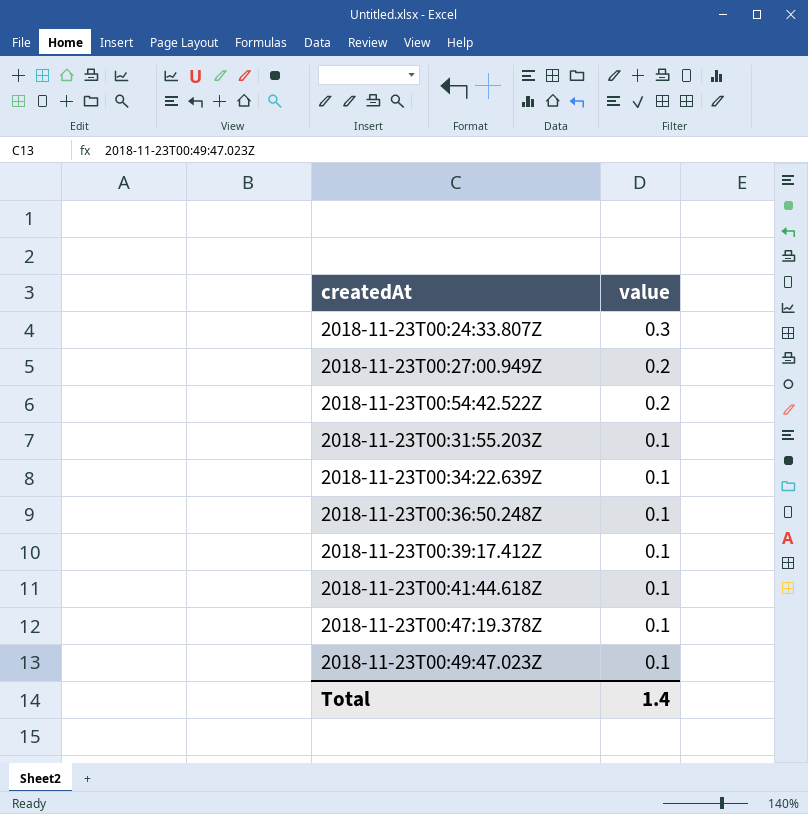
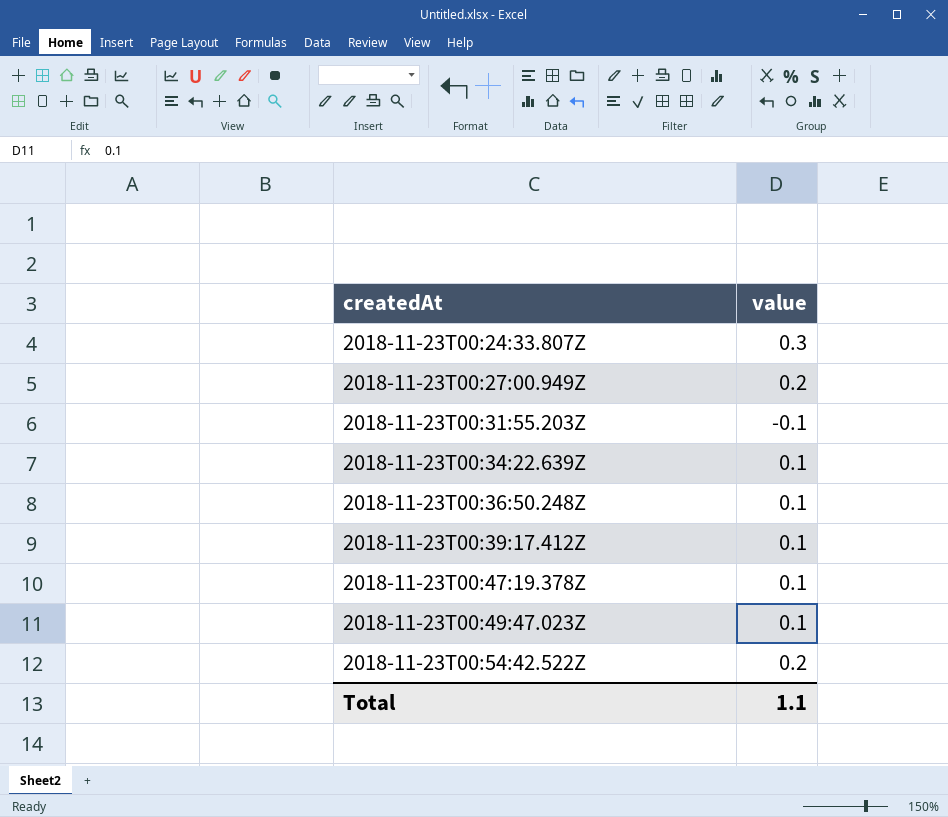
row order: value descending -> createdAt ascending
row 2018-11-23T00:41:44.618Z: 0.1 -> none
2018-11-23T00:31:55.203Z | value: 0.1 -> -0.1
Total | value: 1.4 -> 1.1

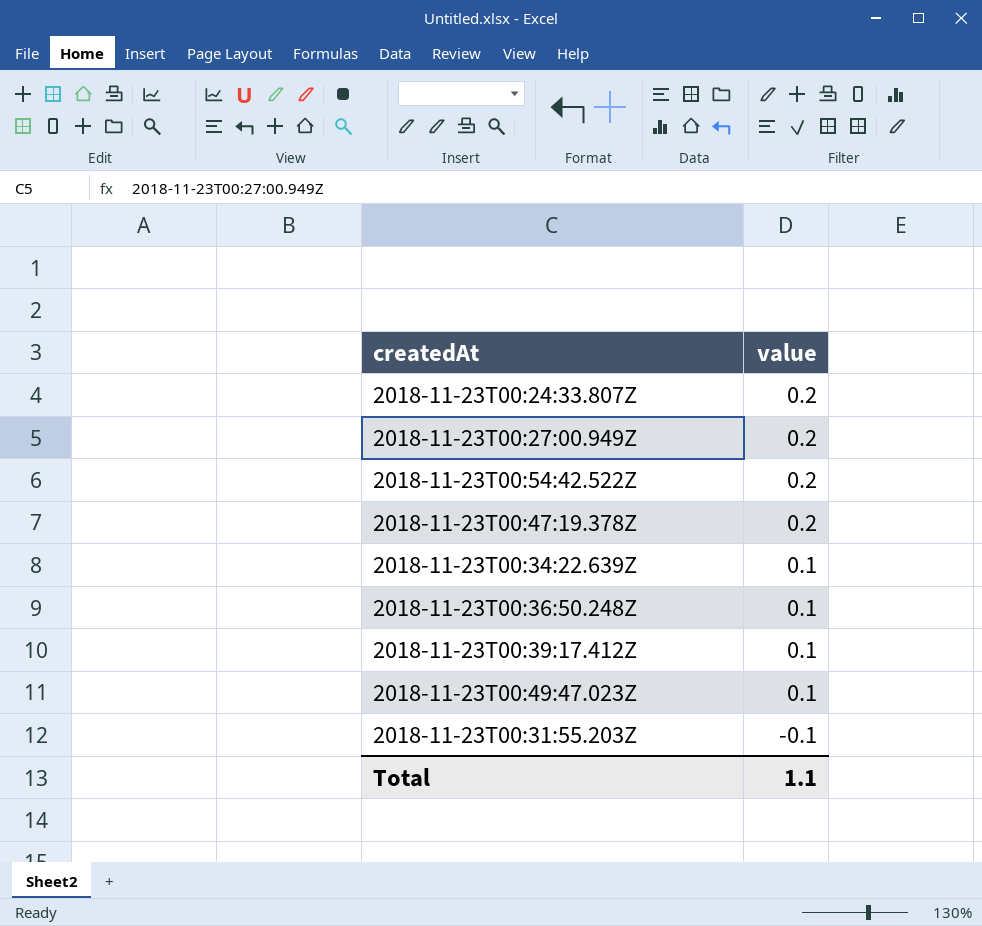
row order: createdAt ascending -> value descending
2018-11-23T00:24:33.807Z | value: 0.3 -> 0.2
2018-11-23T00:47:19.378Z | value: 0.1 -> 0.2

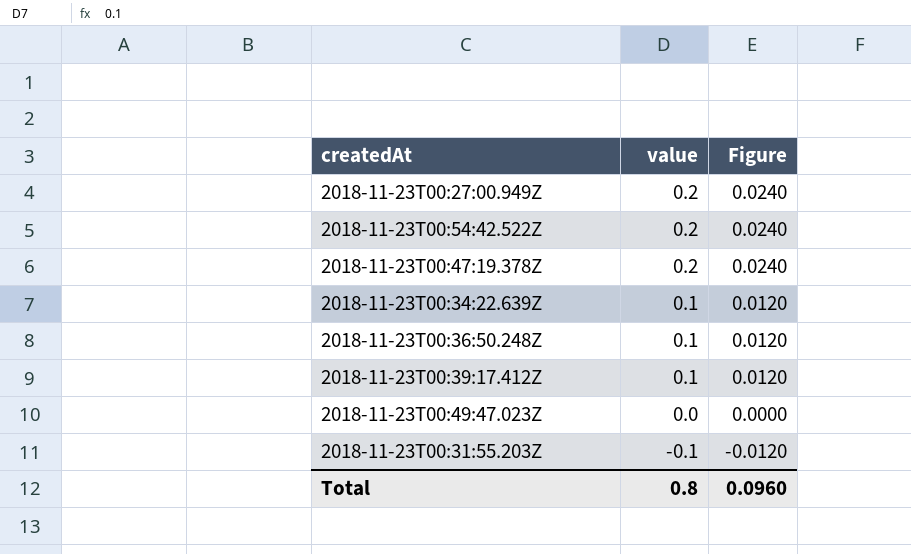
column Figure | formula: none -> [value] * 0.12
row 2018-11-23T00:24:33.807Z: 0.2 -> none
2018-11-23T00:49:47.023Z | value: 0.1 -> 0.0
Total | value: 1.1 -> 0.8

